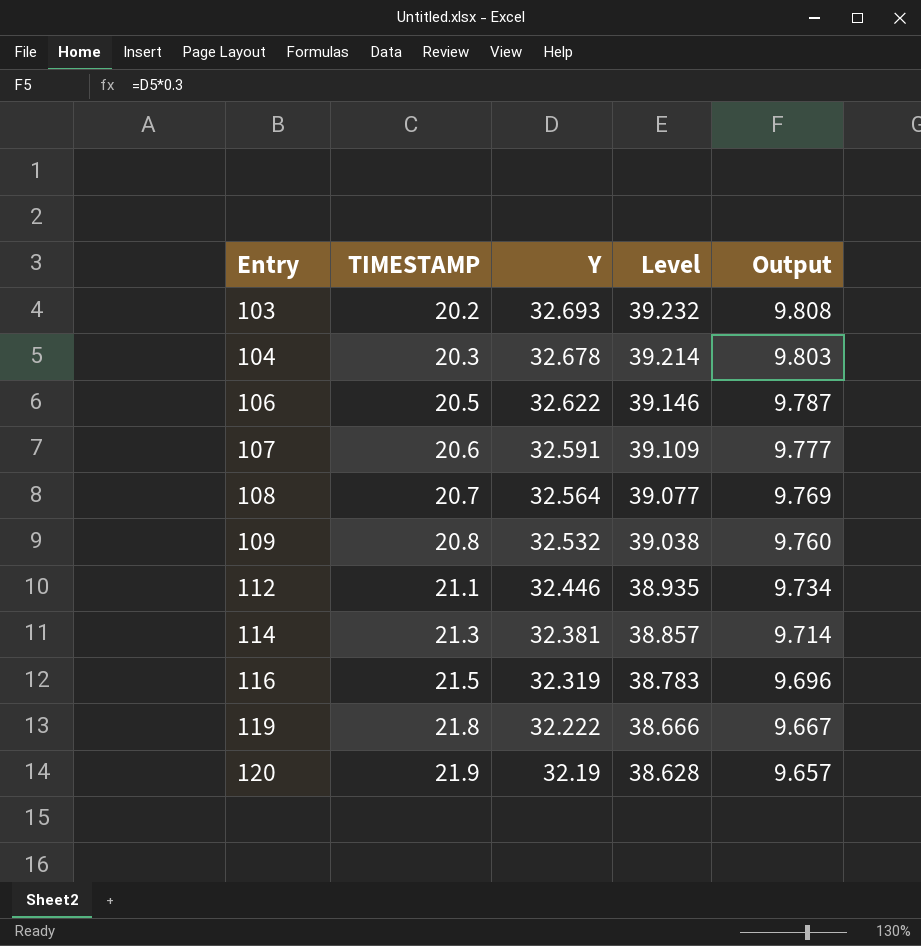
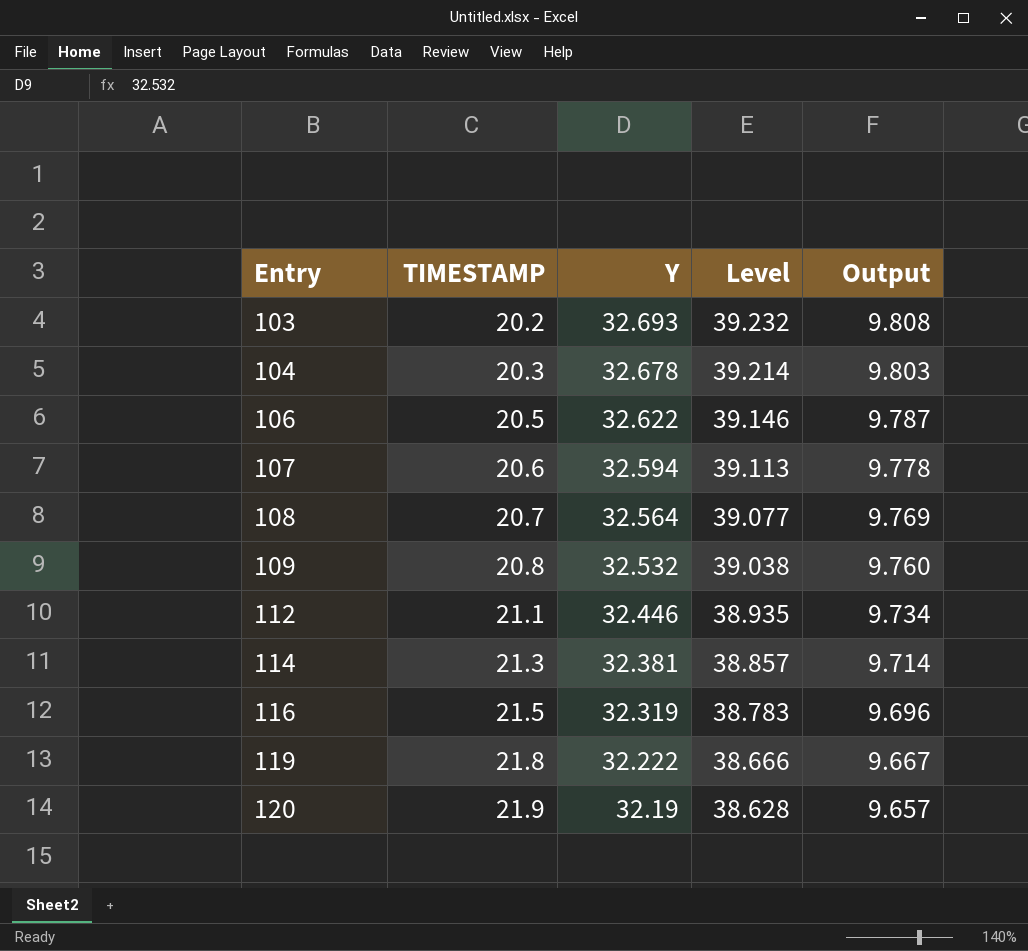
107 | Y: 32.591 -> 32.594
107 | Level: 39.109 -> 39.113
107 | Output: 9.777 -> 9.778

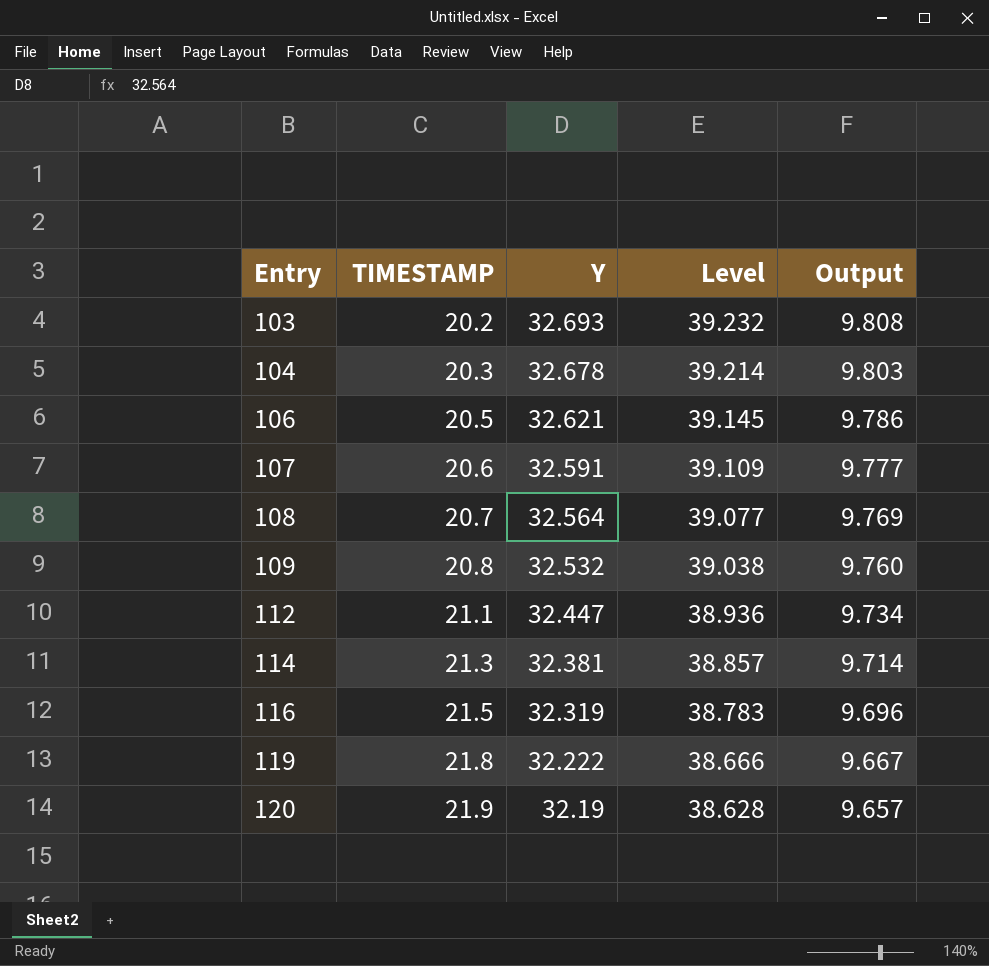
106 | Y: 32.622 -> 32.621
106 | Level: 39.146 -> 39.145
106 | Output: 9.787 -> 9.786
107 | Y: 32.594 -> 32.591
107 | Level: 39.113 -> 39.109
107 | Output: 9.778 -> 9.777
112 | Y: 32.446 -> 32.447
112 | Level: 38.935 -> 38.936

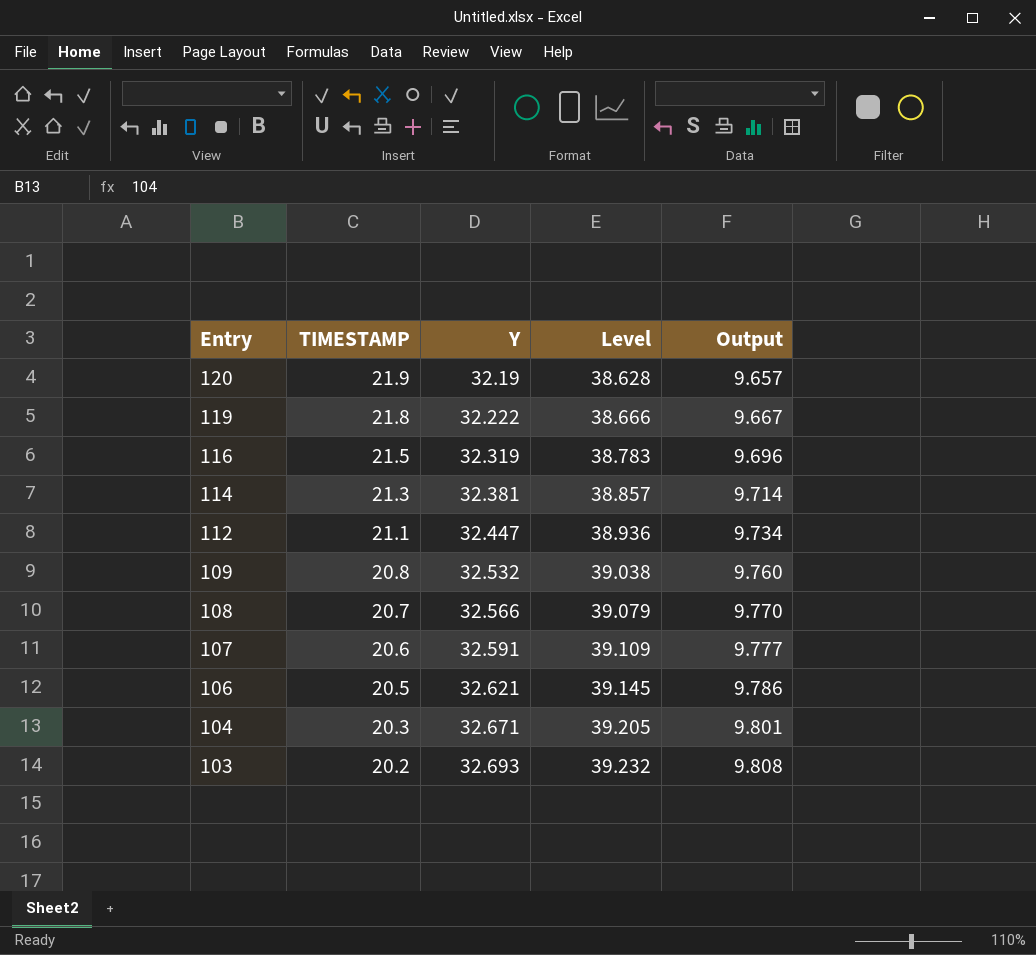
row order: Entry ascending -> Entry descending
108 | Y: 32.564 -> 32.566
108 | Level: 39.077 -> 39.079
108 | Output: 9.769 -> 9.770
104 | Y: 32.678 -> 32.671
104 | Level: 39.214 -> 39.205
104 | Output: 9.803 -> 9.801

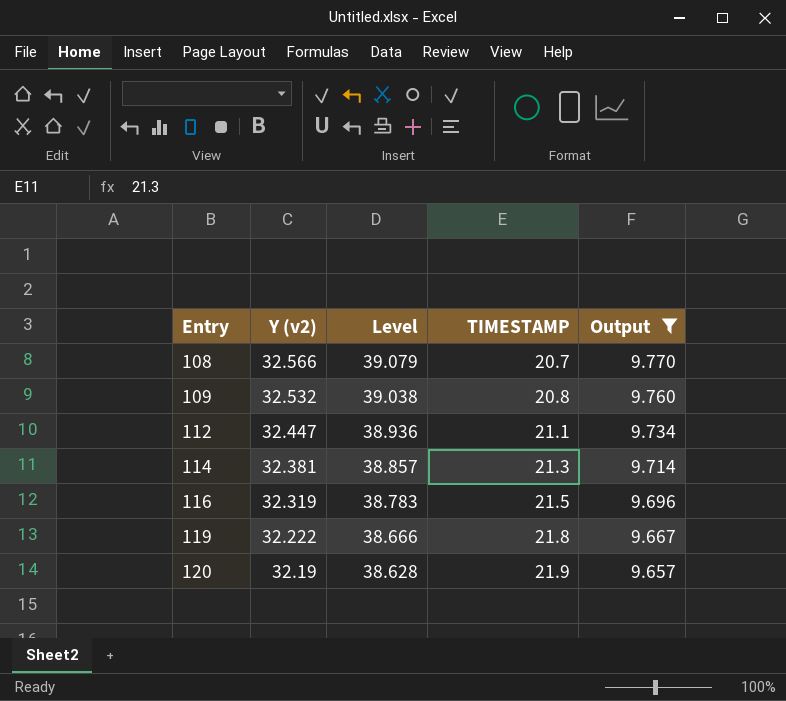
filter: none -> Output <= 9.770
row order: Entry descending -> Entry ascending
column name: Y -> Y (v2)
column TIMESTAMP | position: 2 -> 4

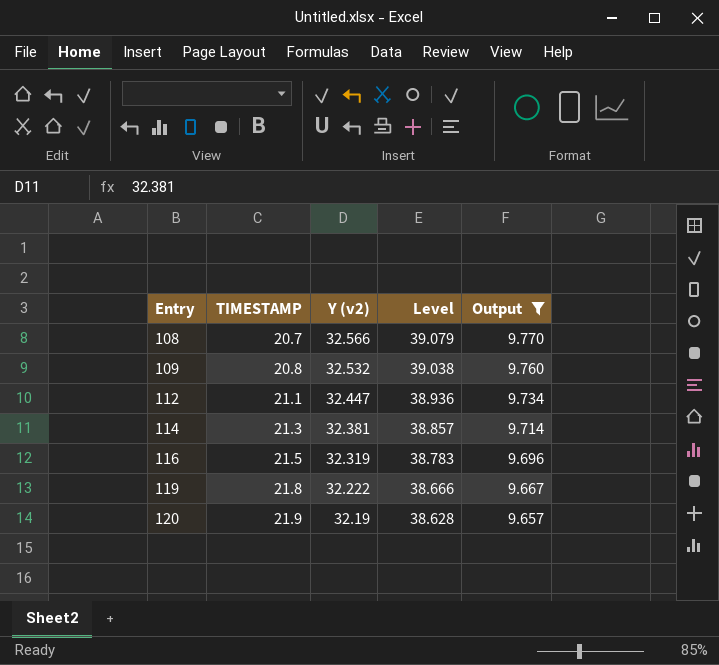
column TIMESTAMP | position: 4 -> 2

